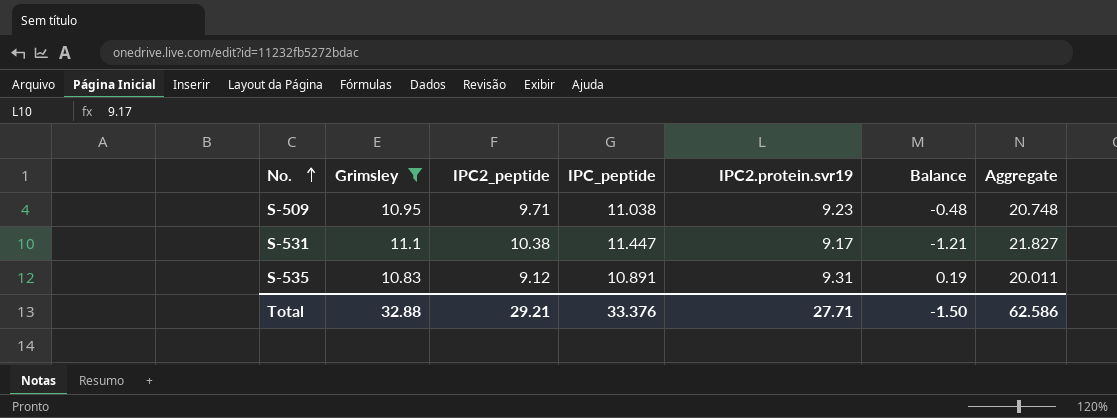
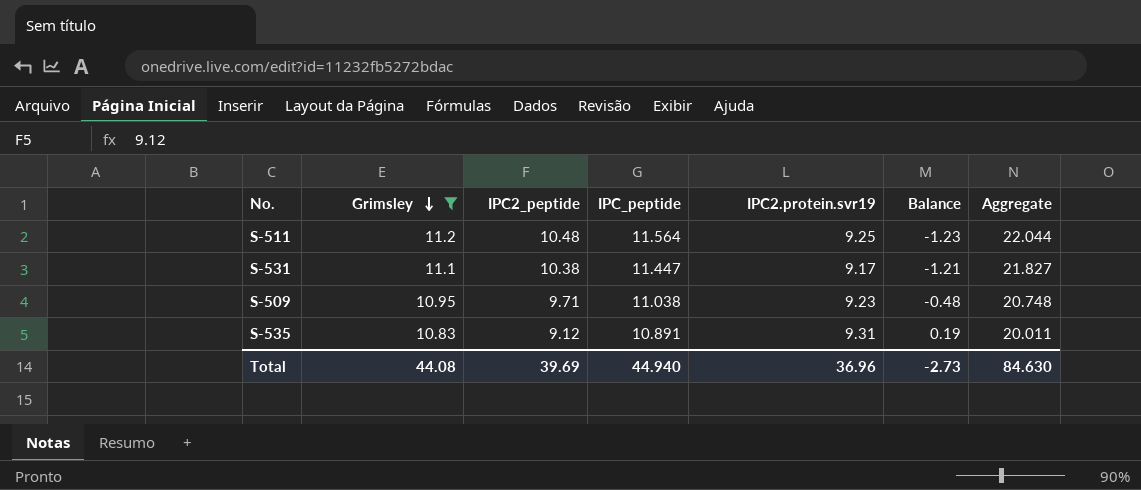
row order: No. ascending -> Grimsley descending
row S-511: none -> 11.2 | 10.48 | 11.564 | 9.25 | -1.23 | 22.044
Total | Grimsley: 32.88 -> 44.08
Total | IPC2_peptide: 29.21 -> 39.69
Total | IPC_peptide: 33.376 -> 44.940
Total | IPC2.protein.svr19: 27.71 -> 36.96
Total | Balance: -1.50 -> -2.73
Total | Aggregate: 62.586 -> 84.630

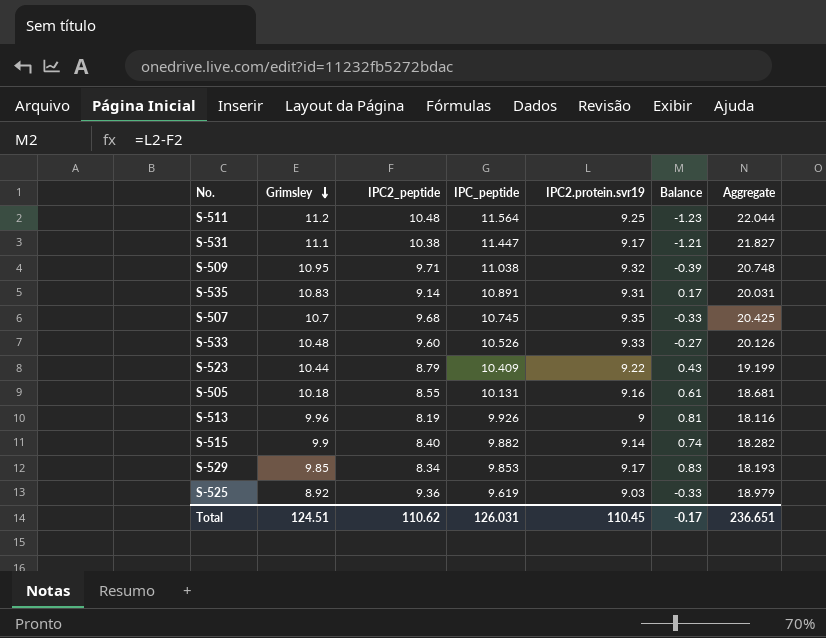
filter: Grimsley >= 10.83 -> none
S-509 | IPC2.protein.svr19: 9.23 -> 9.32
S-509 | Balance: -0.48 -> -0.39
S-535 | IPC2_peptide: 9.12 -> 9.14
S-535 | Balance: 0.19 -> 0.17
S-535 | Aggregate: 20.011 -> 20.031
Total | Grimsley: 44.08 -> 124.51
Total | IPC2_peptide: 39.69 -> 110.62
Total | IPC_peptide: 44.940 -> 126.031
Total | IPC2.protein.svr19: 36.96 -> 110.45
Total | Balance: -2.73 -> -0.17
Total | Aggregate: 84.630 -> 236.651

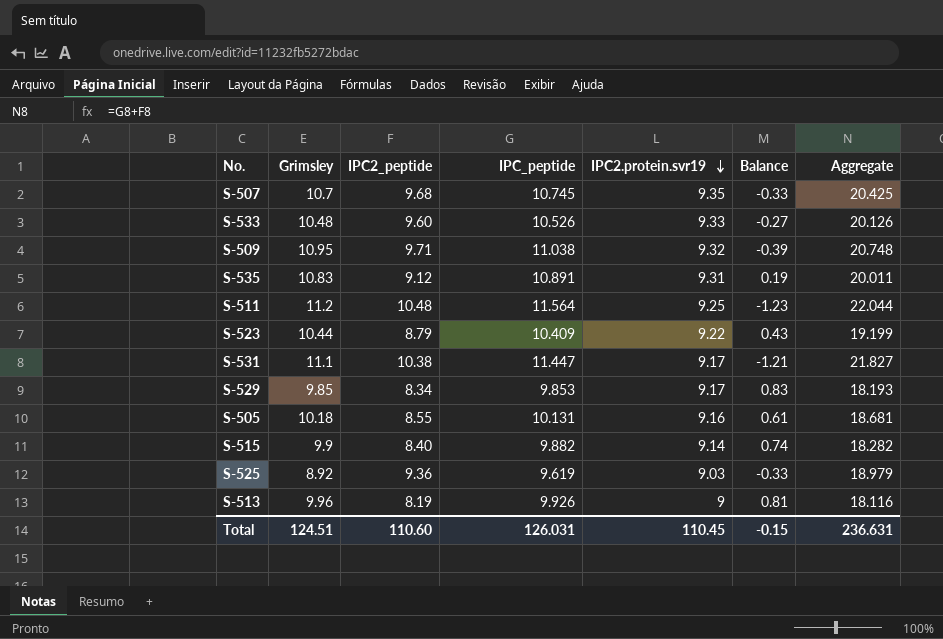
row order: Grimsley descending -> IPC2.protein.svr19 descending
S-535 | IPC2_peptide: 9.14 -> 9.12
S-535 | Balance: 0.17 -> 0.19
S-535 | Aggregate: 20.031 -> 20.011
Total | IPC2_peptide: 110.62 -> 110.60
Total | Balance: -0.17 -> -0.15
Total | Aggregate: 236.651 -> 236.631

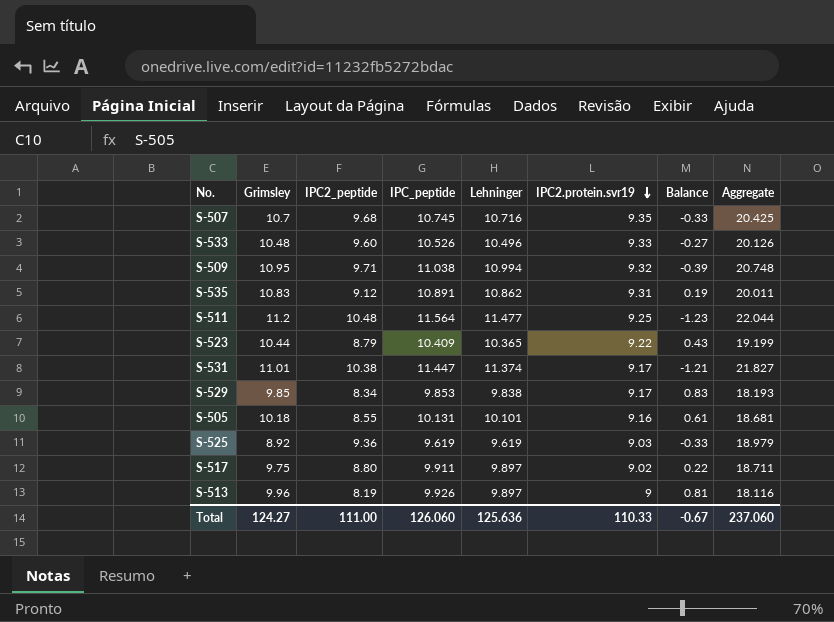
column Lehninger | position: none -> 5
row S-515: 9.9 | 8.40 | 9.882 | 9.14 | 0.74 | 18.282 -> none
S-531 | Grimsley: 11.1 -> 11.01
row S-517: none -> 9.75 | 8.80 | 9.911 | 9.897 | 9.02 | 0.22 | 18.711
Total | Grimsley: 124.51 -> 124.27
Total | IPC2_peptide: 110.60 -> 111.00
Total | IPC_peptide: 126.031 -> 126.060
Total | IPC2.protein.svr19: 110.45 -> 110.33
Total | Balance: -0.15 -> -0.67
Total | Aggregate: 236.631 -> 237.060

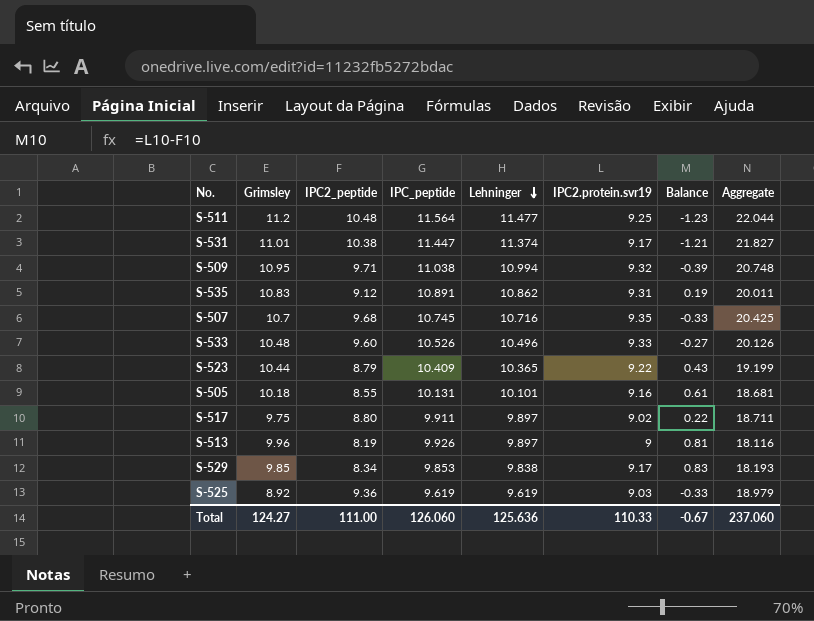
row order: IPC2.protein.svr19 descending -> Lehninger descending

